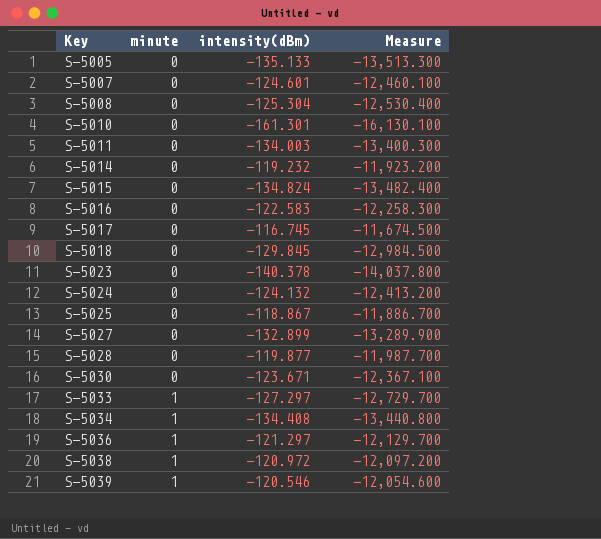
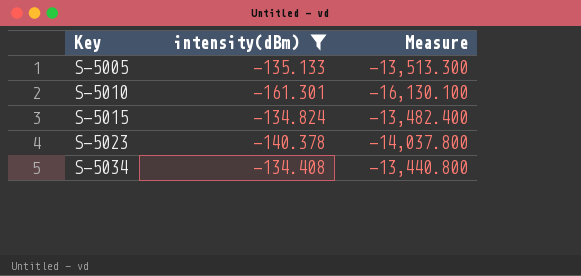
filter: none -> intensity(dBm) <= -134.408
column minute | position: 2 -> none

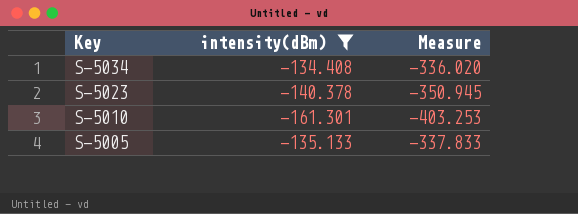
row order: Key ascending -> Key descending
column Measure | formula: [intensity(dBm)] * 100 -> [intensity(dBm)] * 2.5
row S-5015: -134.824 | -13,482.400 -> none

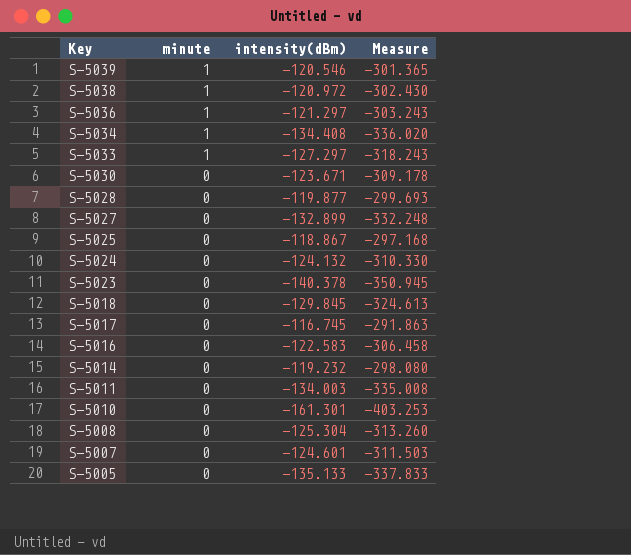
filter: intensity(dBm) <= -134.408 -> none
column minute | position: none -> 2

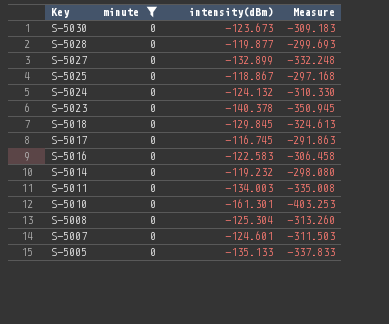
filter: none -> minute = 0
S-5030 | intensity(dBm): -123.671 -> -123.673
S-5030 | Measure: -309.178 -> -309.183

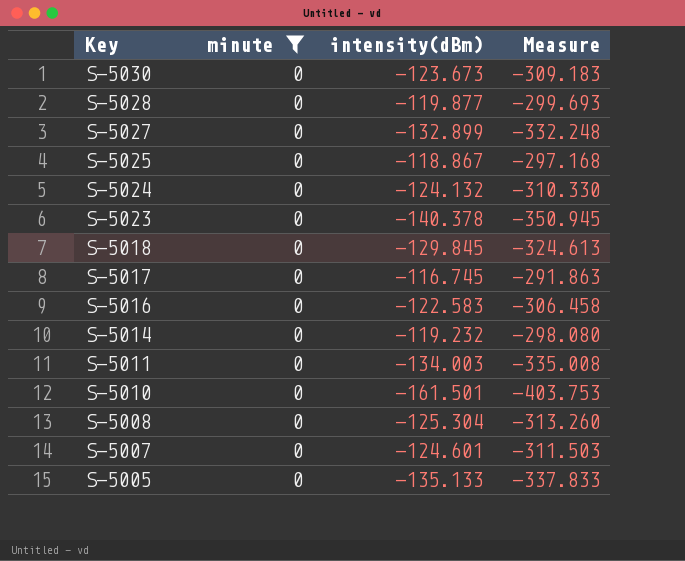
S-5010 | intensity(dBm): -161.301 -> -161.501
S-5010 | Measure: -403.253 -> -403.753

